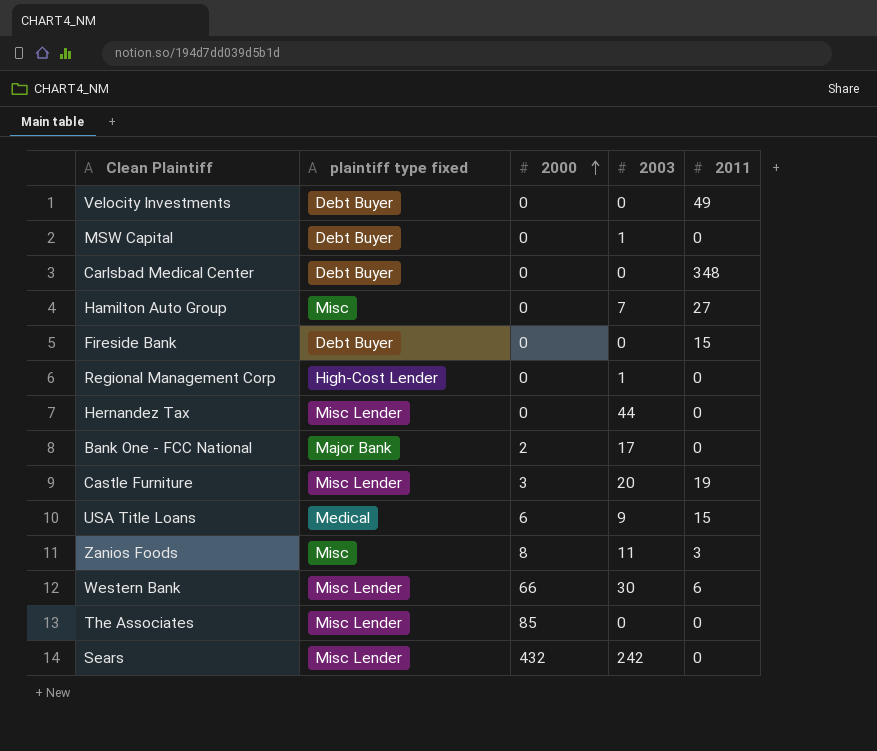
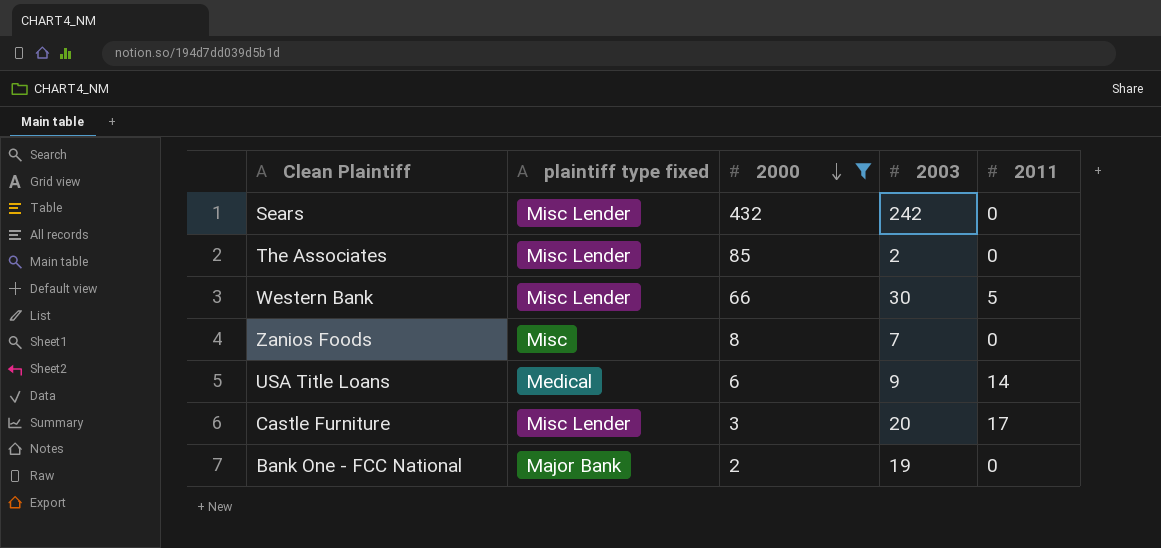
filter: none -> 2000 != 0
row order: 2000 ascending -> 2000 descending
The Associates | 2003: 0 -> 2
Western Bank | 2011: 6 -> 5
Zanios Foods | 2003: 11 -> 7
Zanios Foods | 2011: 3 -> 0
USA Title Loans | 2011: 15 -> 14
Castle Furniture | 2011: 19 -> 17
Bank One - FCC National | 2003: 17 -> 19

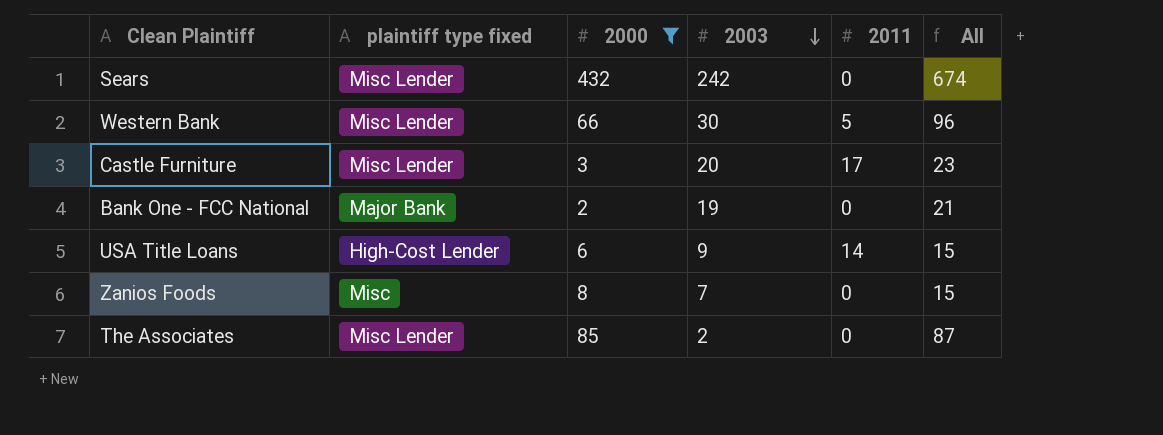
row order: 2000 descending -> 2003 descending
column All | formula: none -> [2000] + [2003]
USA Title Loans | plaintiff type fixed: Medical -> High-Cost Lender

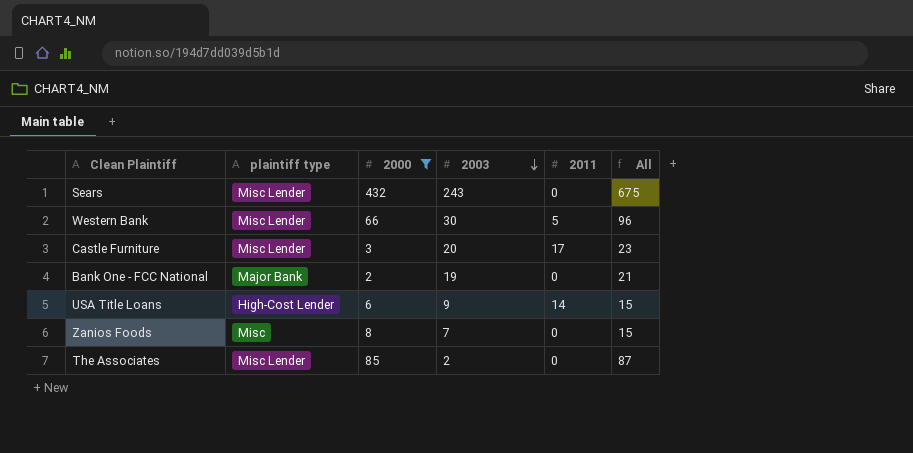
column name: plaintiff type fixed -> plaintiff type
Sears | 2003: 242 -> 243
Sears | All: 674 -> 675

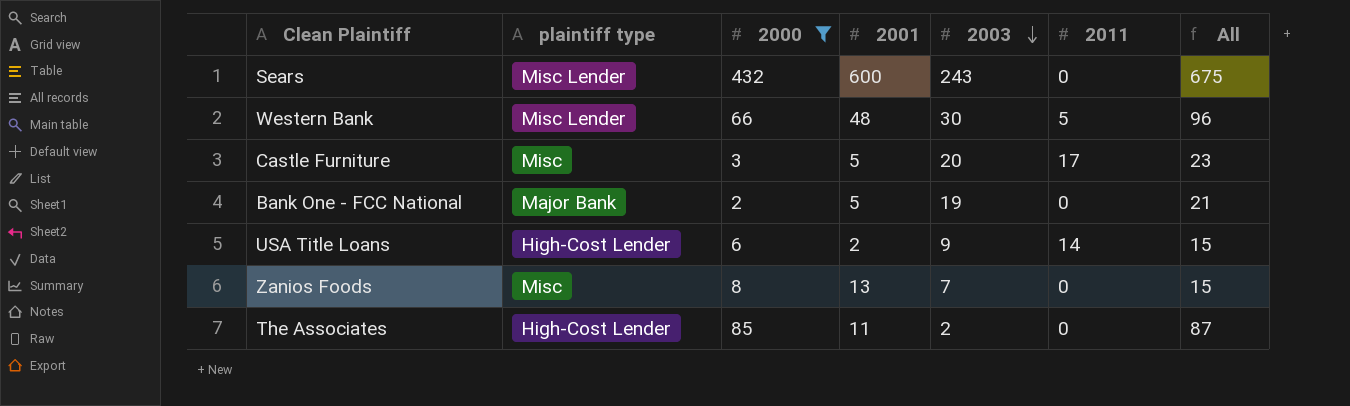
column 2001 | position: none -> 4
Castle Furniture | plaintiff type: Misc Lender -> Misc
The Associates | plaintiff type: Misc Lender -> High-Cost Lender

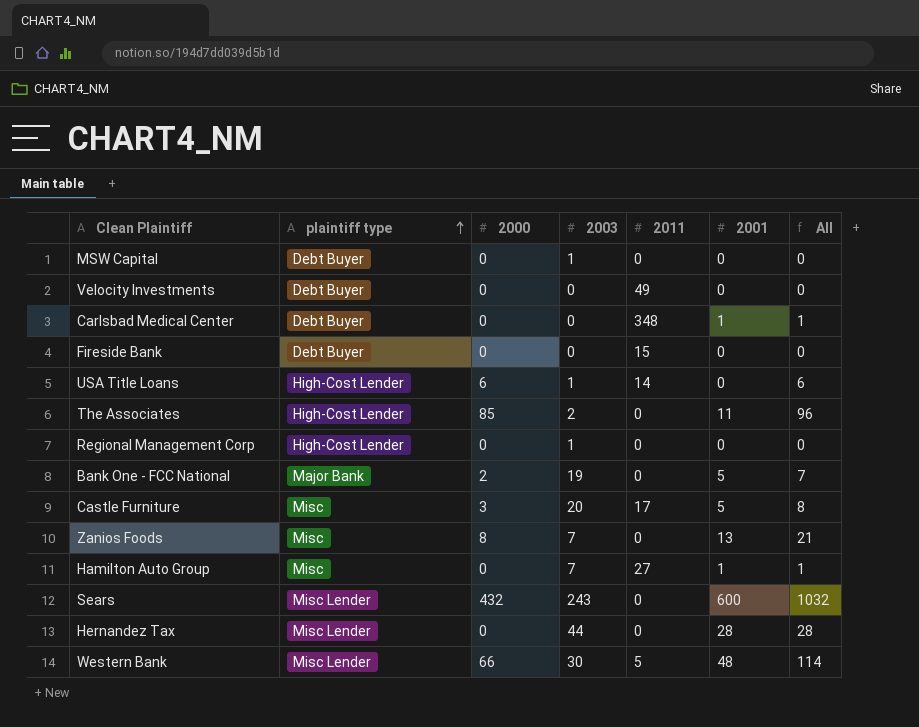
filter: 2000 != 0 -> none
row order: 2003 descending -> plaintiff type ascending
column 2001 | position: 4 -> 6
column All | formula: [2000] + [2003] -> [2000] + [2001]
USA Title Loans | 2003: 9 -> 1
USA Title Loans | 2001: 2 -> 0

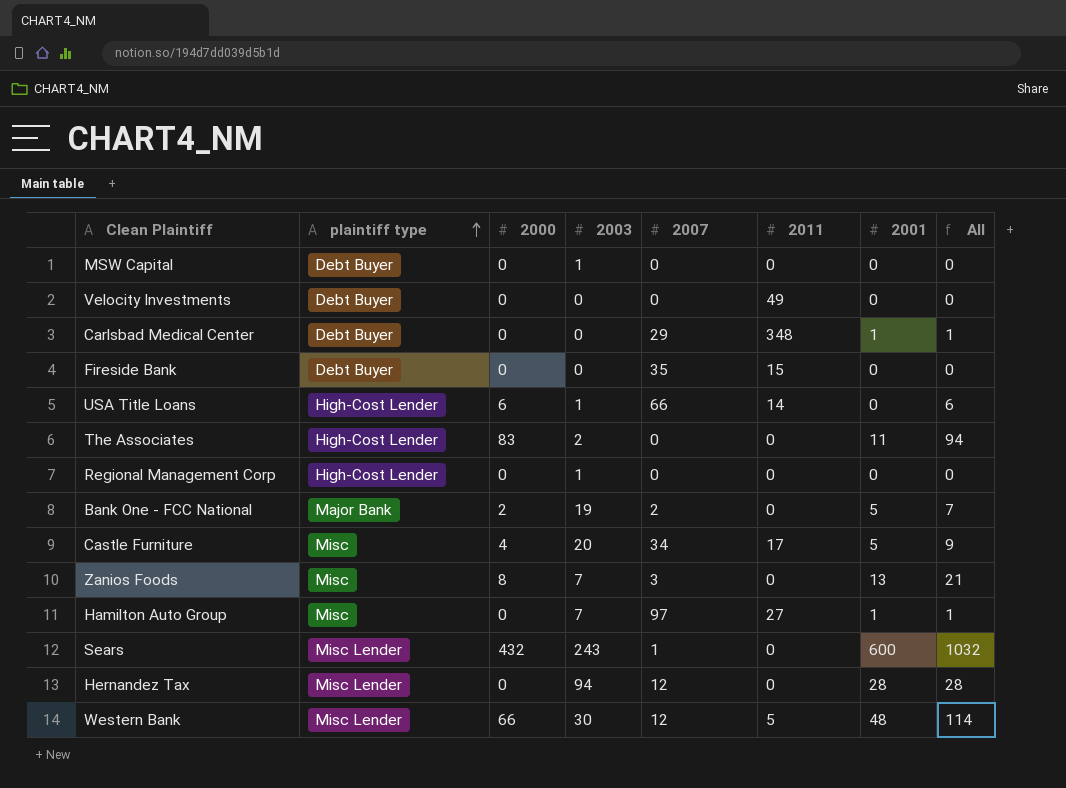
column 2007 | position: none -> 5
The Associates | 2000: 85 -> 83
The Associates | All: 96 -> 94
Castle Furniture | 2000: 3 -> 4
Castle Furniture | All: 8 -> 9
Hernandez Tax | 2003: 44 -> 94

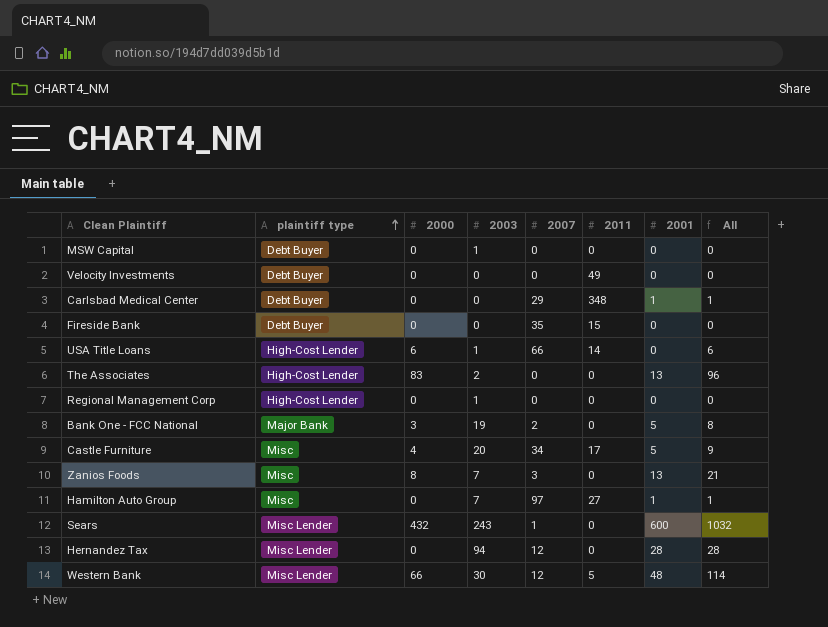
The Associates | 2001: 11 -> 13
The Associates | All: 94 -> 96
Bank One - FCC National | 2000: 2 -> 3
Bank One - FCC National | All: 7 -> 8

